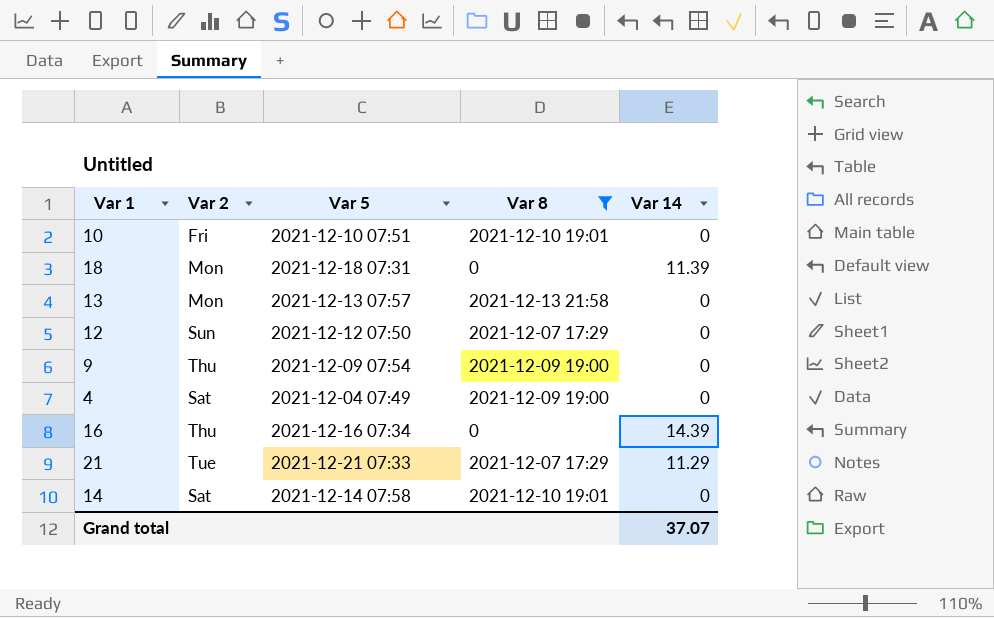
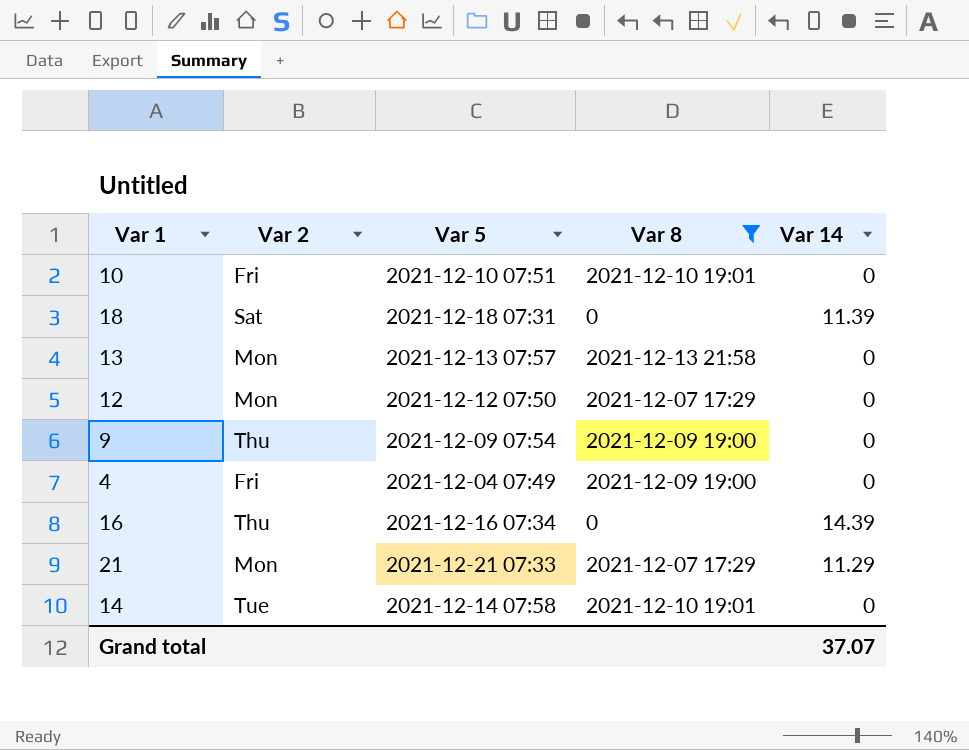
18 | Var 2: Mon -> Sat
12 | Var 2: Sun -> Mon
4 | Var 2: Sat -> Fri
21 | Var 2: Tue -> Mon
14 | Var 2: Sat -> Tue

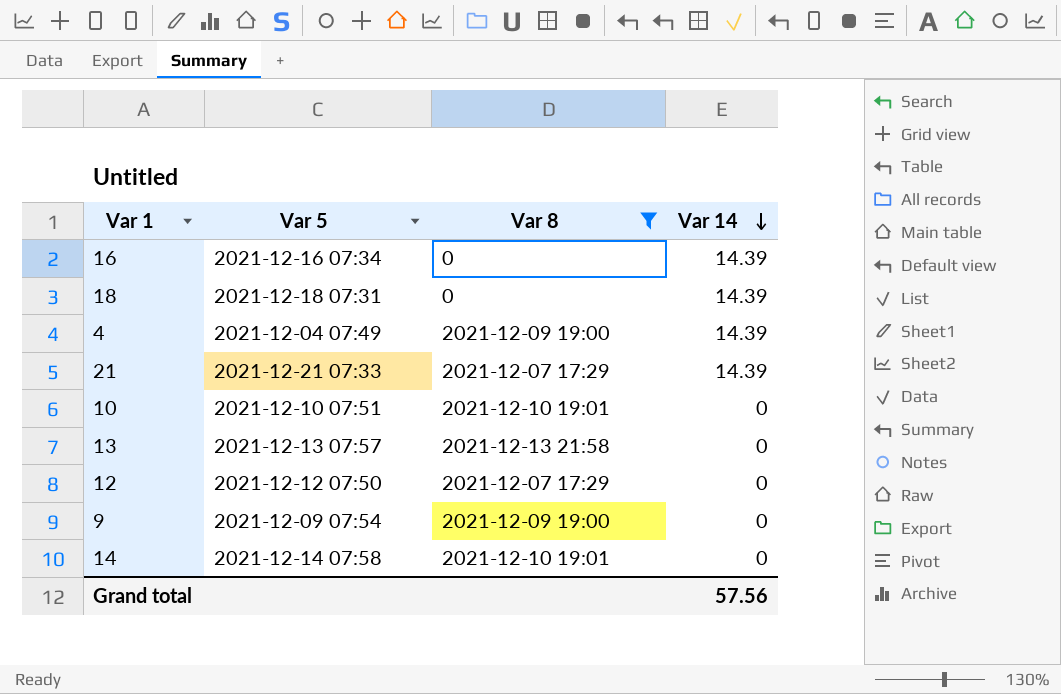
row order: none -> Var 14 descending
column Var 2 | position: 2 -> none
18 | Var 14: 11.39 -> 14.39
4 | Var 14: 0 -> 14.39
21 | Var 14: 11.29 -> 14.39
Grand total | Var 14: 37.07 -> 57.56

